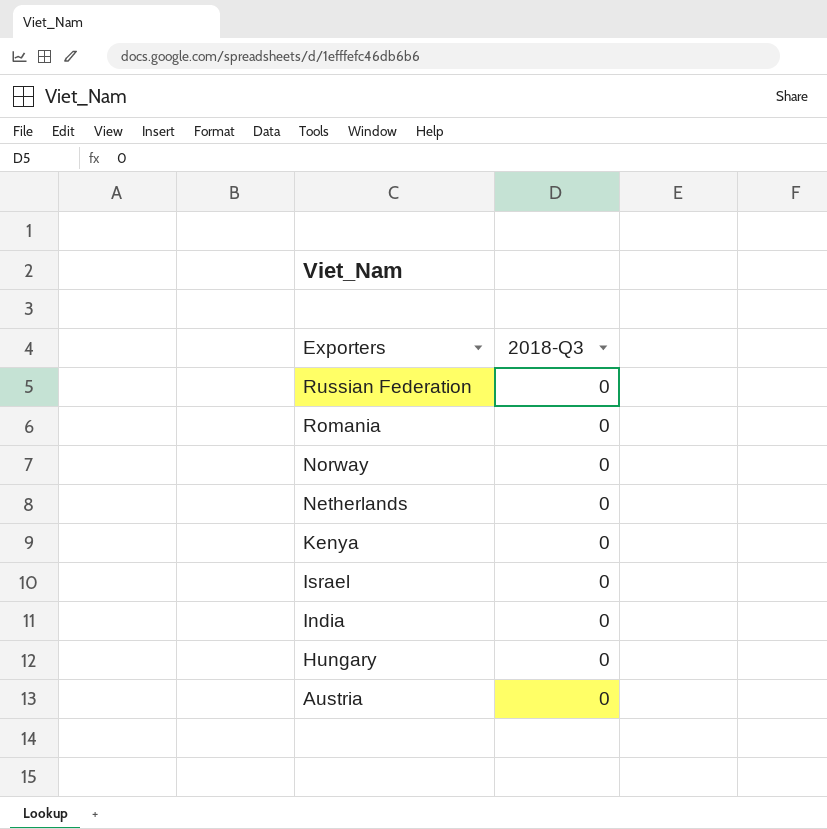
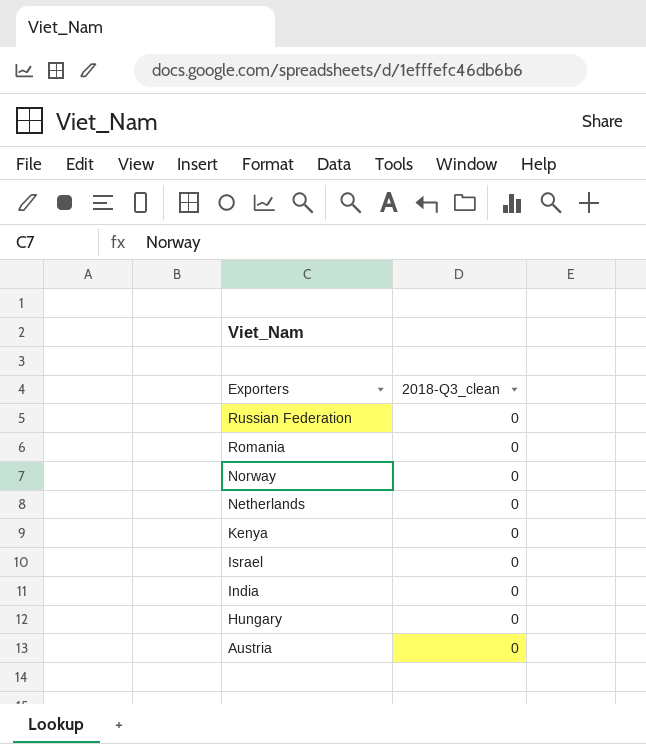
column name: 2018-Q3 -> 2018-Q3_clean

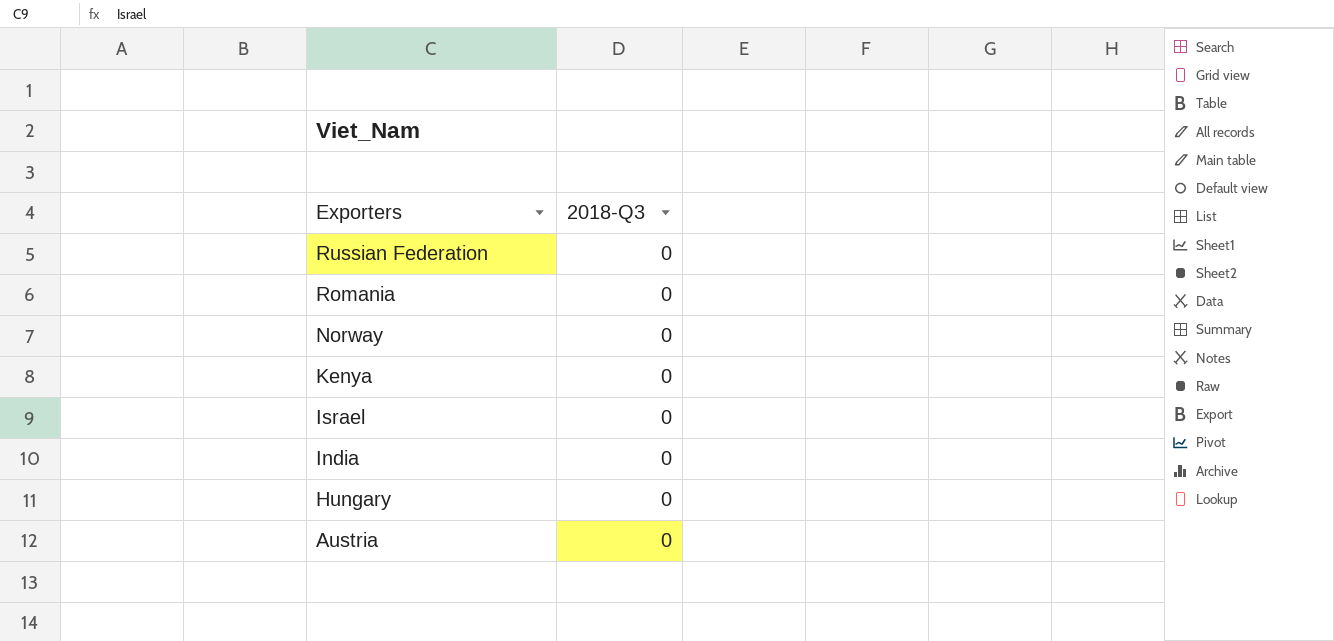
column name: 2018-Q3_clean -> 2018-Q3
row Netherlands: 0 -> none

